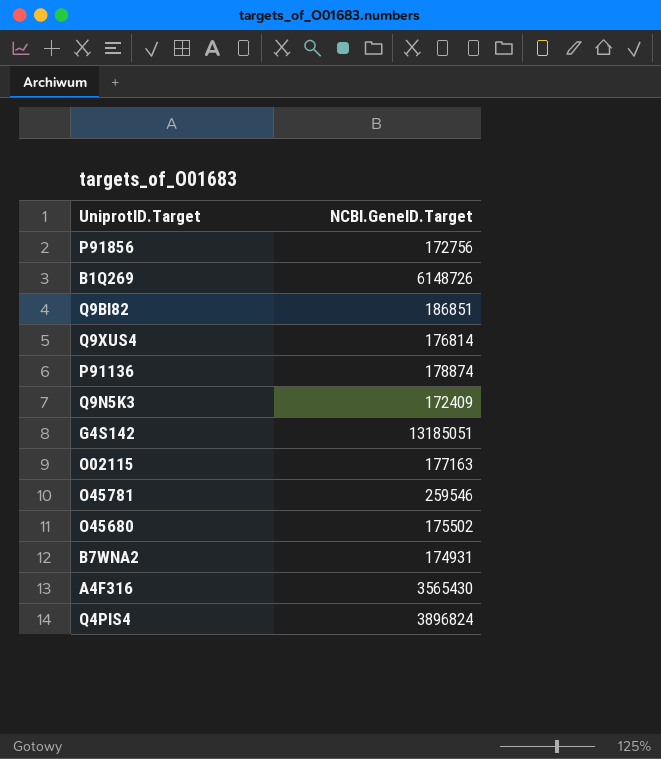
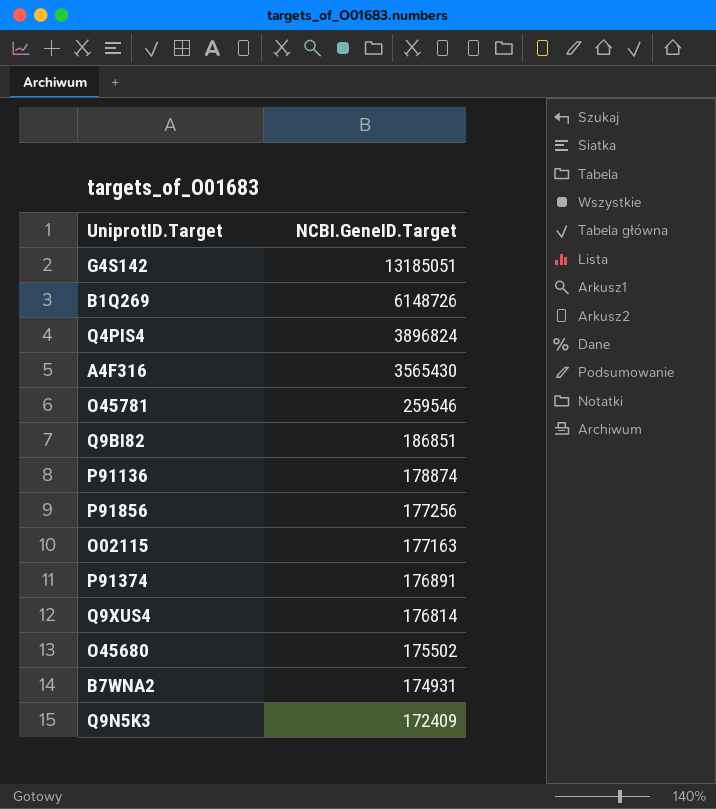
row order: none -> NCBI.GeneID.Target descending
P91856 | NCBI.GeneID.Target: 172756 -> 177256
row P91374: none -> 176891

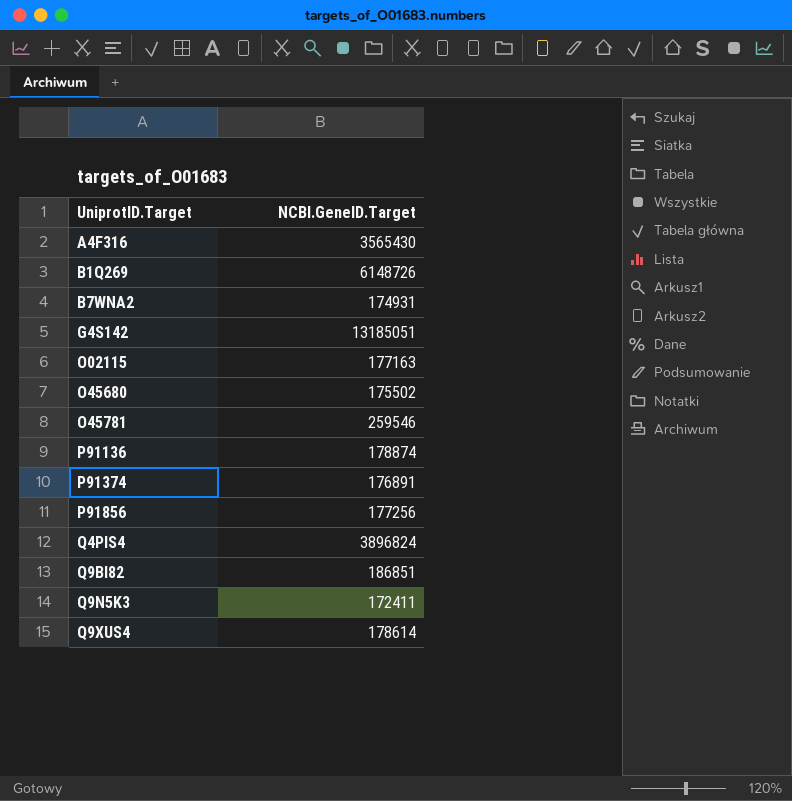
row order: NCBI.GeneID.Target descending -> UniprotID.Target ascending
Q9N5K3 | NCBI.GeneID.Target: 172409 -> 172411
Q9XUS4 | NCBI.GeneID.Target: 176814 -> 178614

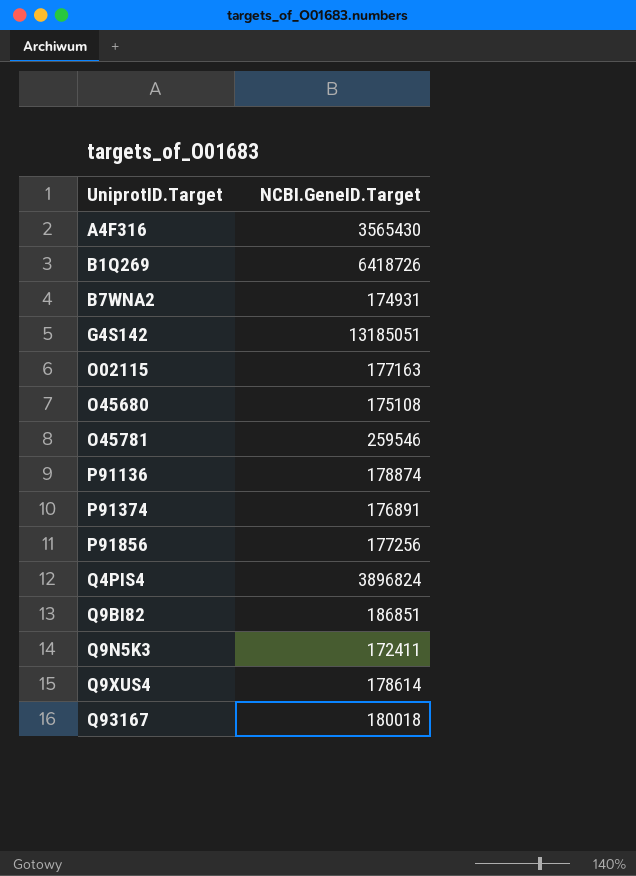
B1Q269 | NCBI.GeneID.Target: 6148726 -> 6418726
O45680 | NCBI.GeneID.Target: 175502 -> 175108
row Q93167: none -> 180018

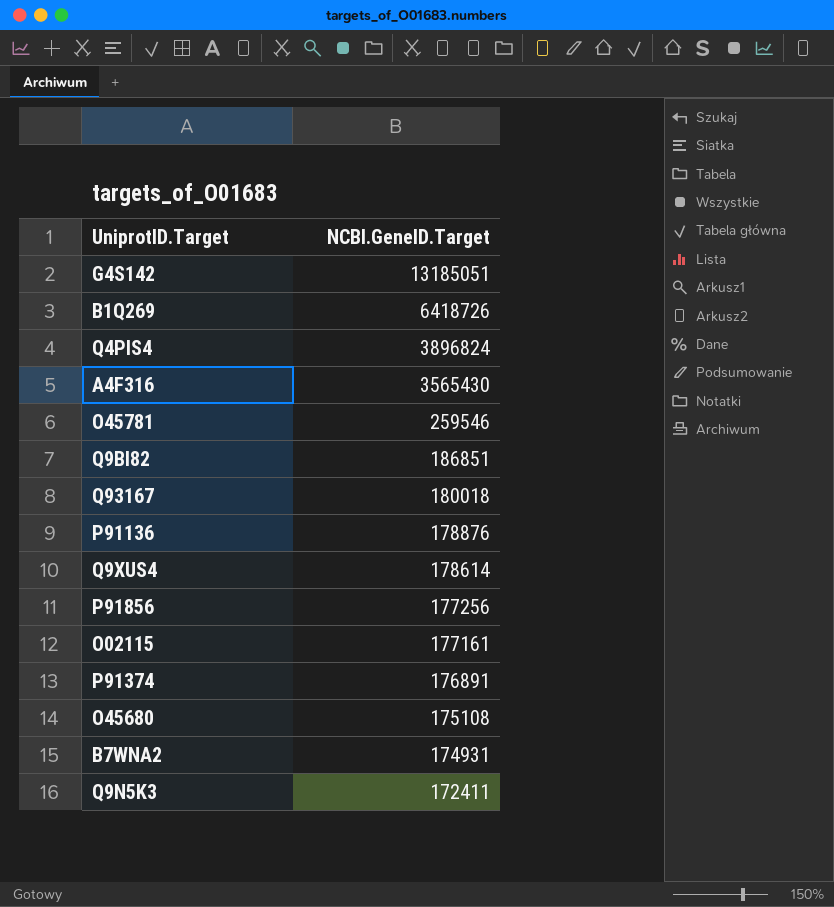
row order: UniprotID.Target ascending -> NCBI.GeneID.Target descending
P91136 | NCBI.GeneID.Target: 178874 -> 178876
O02115 | NCBI.GeneID.Target: 177163 -> 177161

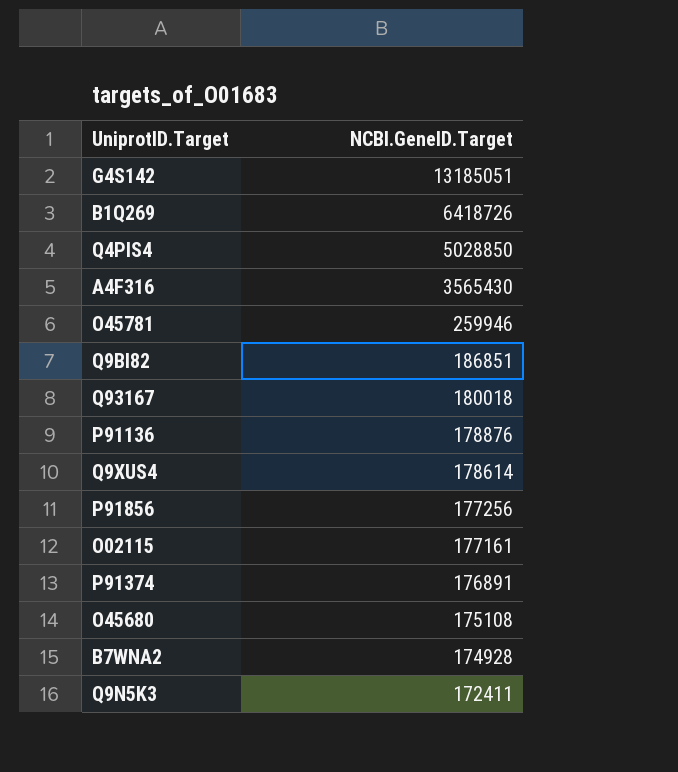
Q4PIS4 | NCBI.GeneID.Target: 3896824 -> 5028850
O45781 | NCBI.GeneID.Target: 259546 -> 259946
B7WNA2 | NCBI.GeneID.Target: 174931 -> 174928

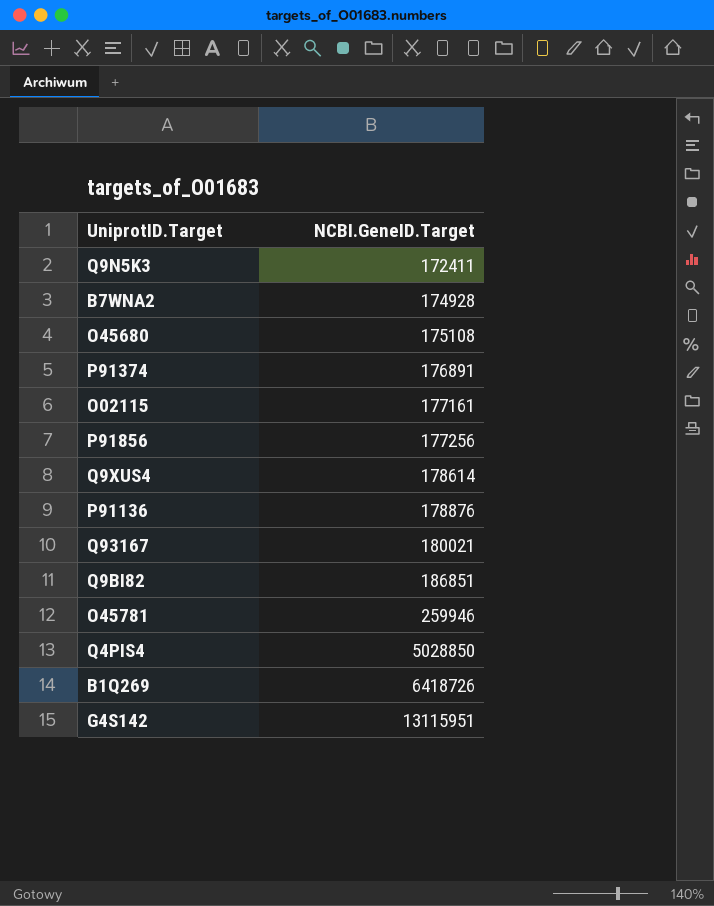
row order: NCBI.GeneID.Target descending -> NCBI.GeneID.Target ascending
row A4F316: 3565430 -> none
Q93167 | NCBI.GeneID.Target: 180018 -> 180021
G4S142 | NCBI.GeneID.Target: 13185051 -> 13115951

